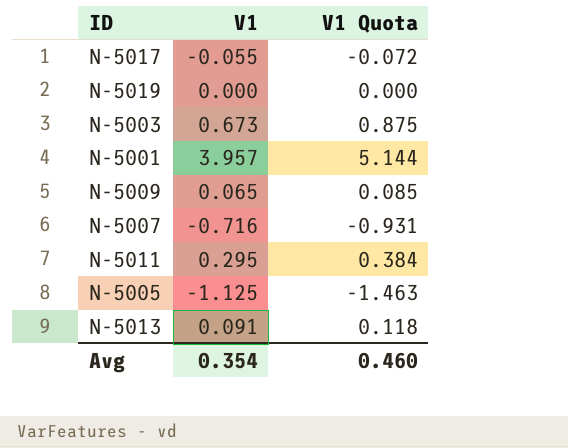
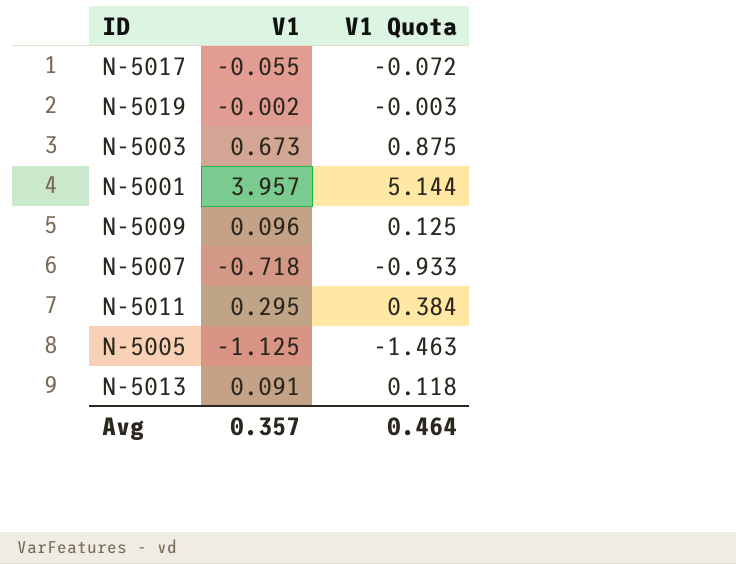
N-5019 | V1: 0.000 -> -0.002
N-5019 | V1 Quota: 0.000 -> -0.003
N-5009 | V1: 0.065 -> 0.096
N-5009 | V1 Quota: 0.085 -> 0.125
N-5007 | V1: -0.716 -> -0.718
N-5007 | V1 Quota: -0.931 -> -0.933
Avg | V1: 0.354 -> 0.357
Avg | V1 Quota: 0.460 -> 0.464

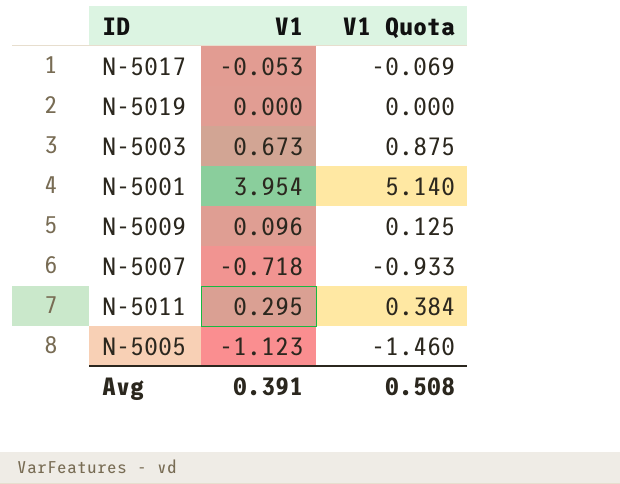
row N-5013: 0.091 | 0.118 -> none
N-5017 | V1: -0.055 -> -0.053
N-5017 | V1 Quota: -0.072 -> -0.069
N-5019 | V1: -0.002 -> 0.000
N-5019 | V1 Quota: -0.003 -> 0.000
N-5001 | V1: 3.957 -> 3.954
N-5001 | V1 Quota: 5.144 -> 5.140
N-5005 | V1: -1.125 -> -1.123
N-5005 | V1 Quota: -1.463 -> -1.460
Avg | V1: 0.357 -> 0.391
Avg | V1 Quota: 0.464 -> 0.508

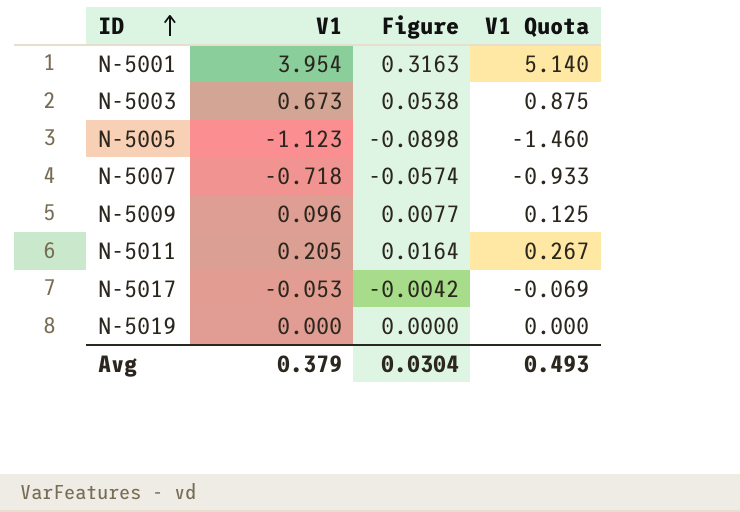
row order: none -> ID ascending
column Figure | formula: none -> [V1] * 0.08
N-5011 | V1: 0.295 -> 0.205
N-5011 | V1 Quota: 0.384 -> 0.267
Avg | V1: 0.391 -> 0.379
Avg | V1 Quota: 0.508 -> 0.493

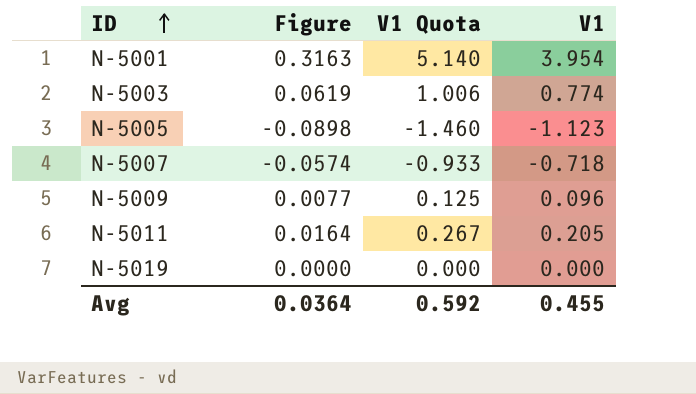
column V1 | position: 2 -> 4
row N-5017: -0.053 | -0.0042 | -0.069 -> none
N-5003 | Figure: 0.0538 -> 0.0619
N-5003 | V1 Quota: 0.875 -> 1.006
N-5003 | V1: 0.673 -> 0.774
Avg | Figure: 0.0304 -> 0.0364
Avg | V1 Quota: 0.493 -> 0.592
Avg | V1: 0.379 -> 0.455

